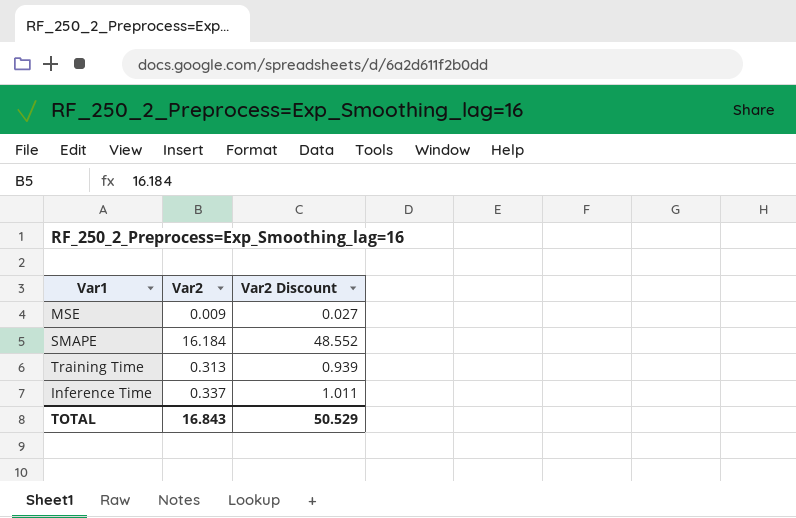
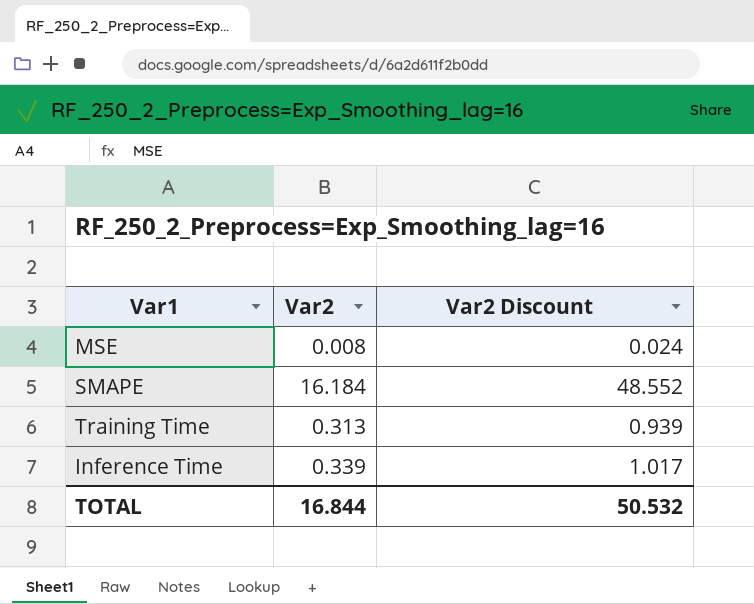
MSE | Var2: 0.009 -> 0.008
MSE | Var2 Discount: 0.027 -> 0.024
Inference Time | Var2: 0.337 -> 0.339
Inference Time | Var2 Discount: 1.011 -> 1.017
TOTAL | Var2: 16.843 -> 16.844
TOTAL | Var2 Discount: 50.529 -> 50.532

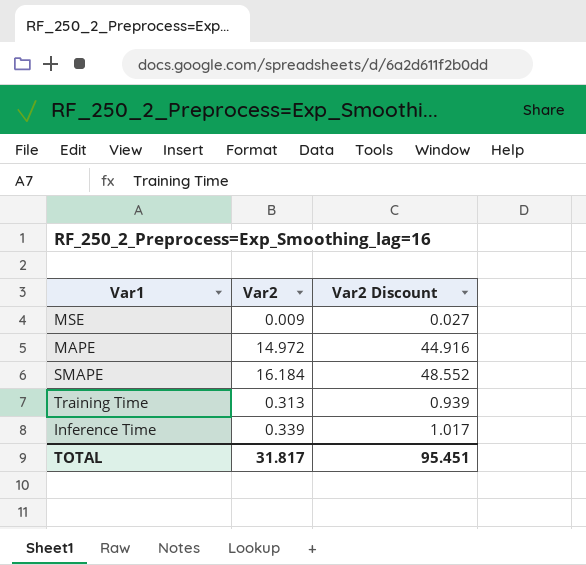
MSE | Var2: 0.008 -> 0.009
MSE | Var2 Discount: 0.024 -> 0.027
row MAPE: none -> 14.972 | 44.916
TOTAL | Var2: 16.844 -> 31.817
TOTAL | Var2 Discount: 50.532 -> 95.451

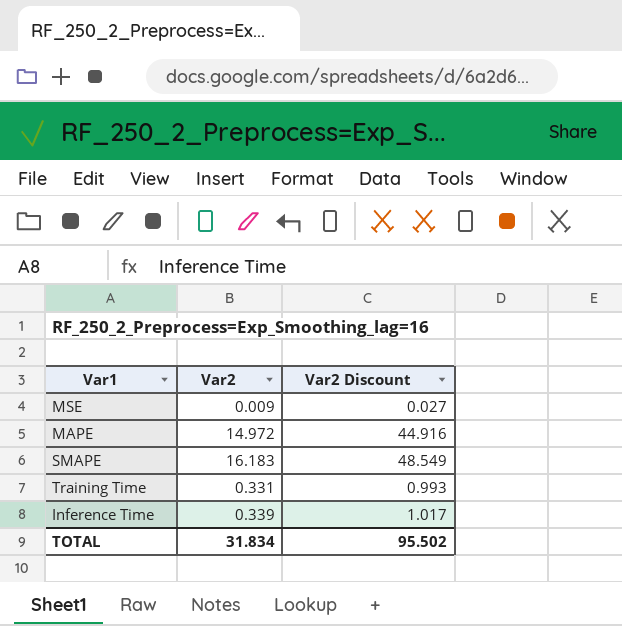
SMAPE | Var2: 16.184 -> 16.183
SMAPE | Var2 Discount: 48.552 -> 48.549
Training Time | Var2: 0.313 -> 0.331
Training Time | Var2 Discount: 0.939 -> 0.993
TOTAL | Var2: 31.817 -> 31.834
TOTAL | Var2 Discount: 95.451 -> 95.502

